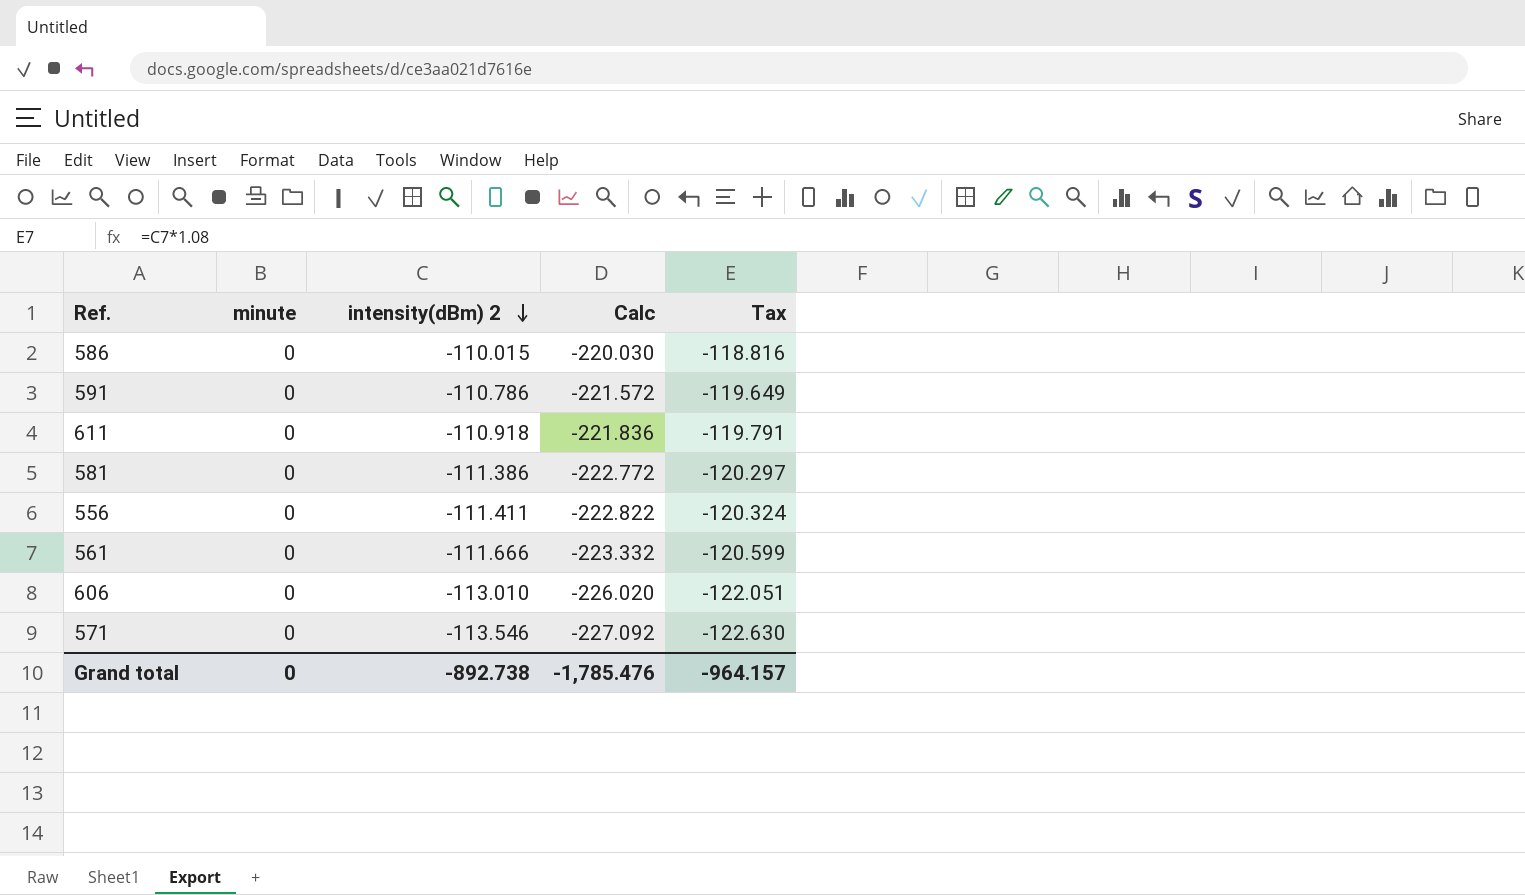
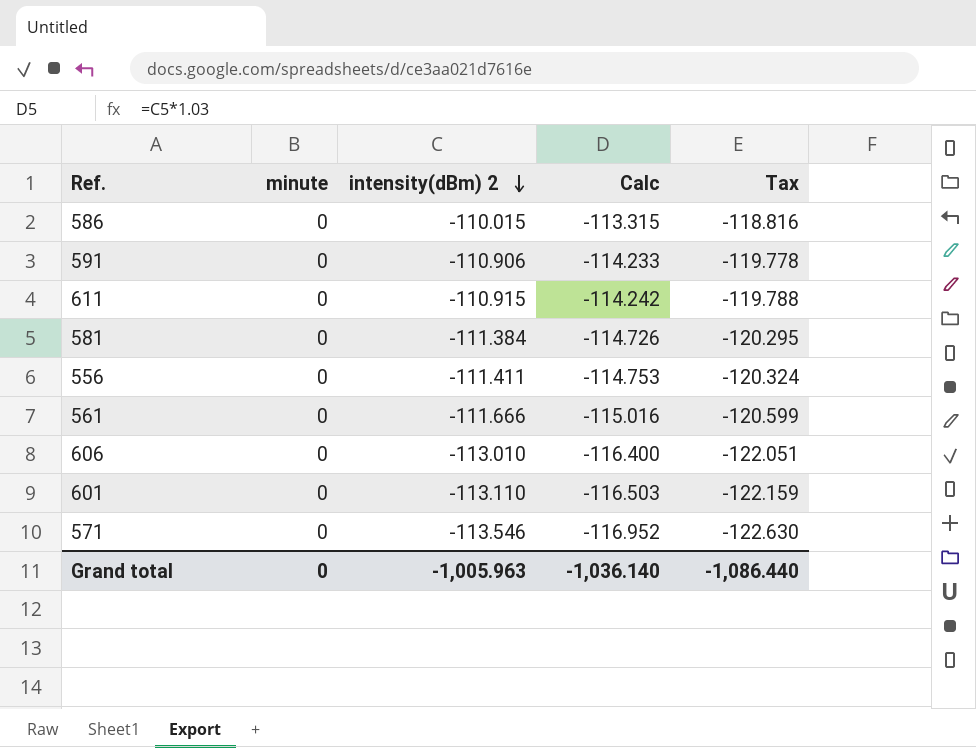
column Calc | formula: [intensity(dBm) 2] * 2 -> [intensity(dBm) 2] * 1.03
591 | intensity(dBm) 2: -110.786 -> -110.906
591 | Tax: -119.649 -> -119.778
611 | intensity(dBm) 2: -110.918 -> -110.915
611 | Tax: -119.791 -> -119.788
581 | intensity(dBm) 2: -111.386 -> -111.384
581 | Tax: -120.297 -> -120.295
row 601: none -> 0 | -113.110 | -116.503 | -122.159
Grand total | intensity(dBm) 2: -892.738 -> -1,005.963
Grand total | Calc: -1,785.476 -> -1,036.140
Grand total | Tax: -964.157 -> -1,086.440

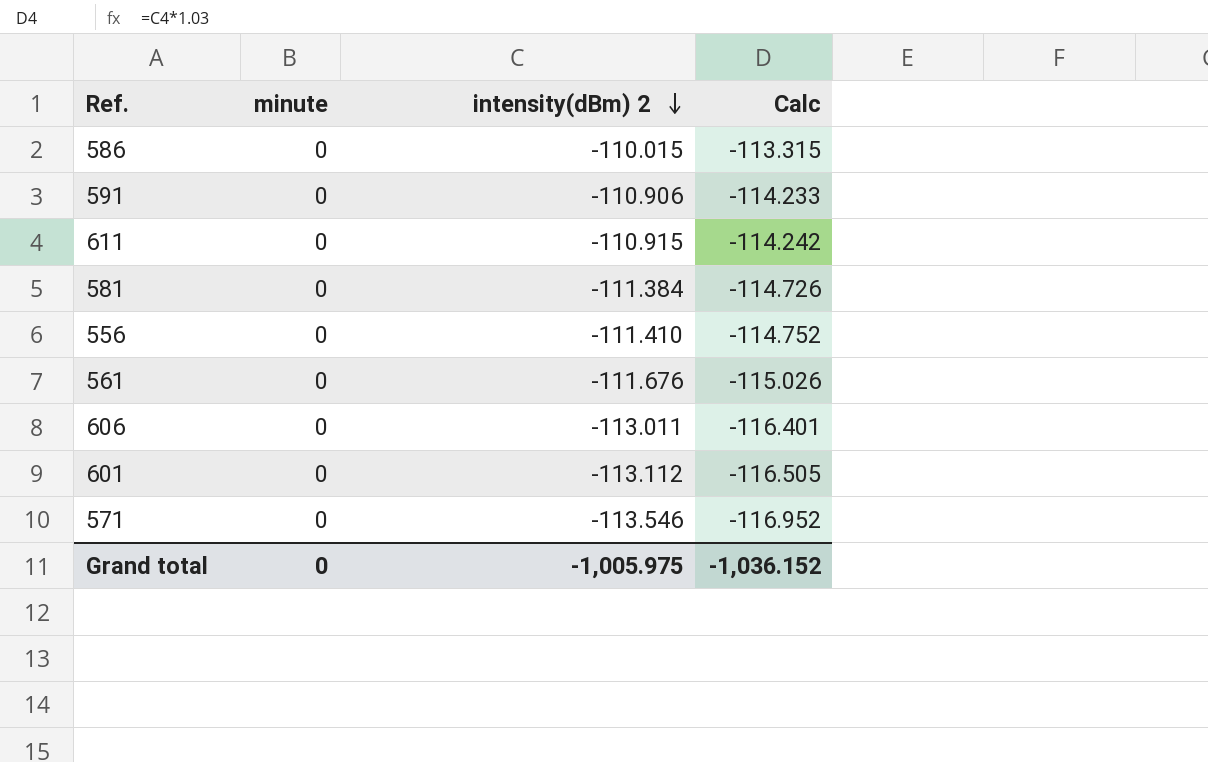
column Tax | formula: [intensity(dBm) 2] * 1.08 -> none
556 | intensity(dBm) 2: -111.411 -> -111.410
556 | Calc: -114.753 -> -114.752
561 | intensity(dBm) 2: -111.666 -> -111.676
561 | Calc: -115.016 -> -115.026
606 | intensity(dBm) 2: -113.010 -> -113.011
606 | Calc: -116.400 -> -116.401
601 | intensity(dBm) 2: -113.110 -> -113.112
601 | Calc: -116.503 -> -116.505
Grand total | intensity(dBm) 2: -1,005.963 -> -1,005.975
Grand total | Calc: -1,036.140 -> -1,036.152

